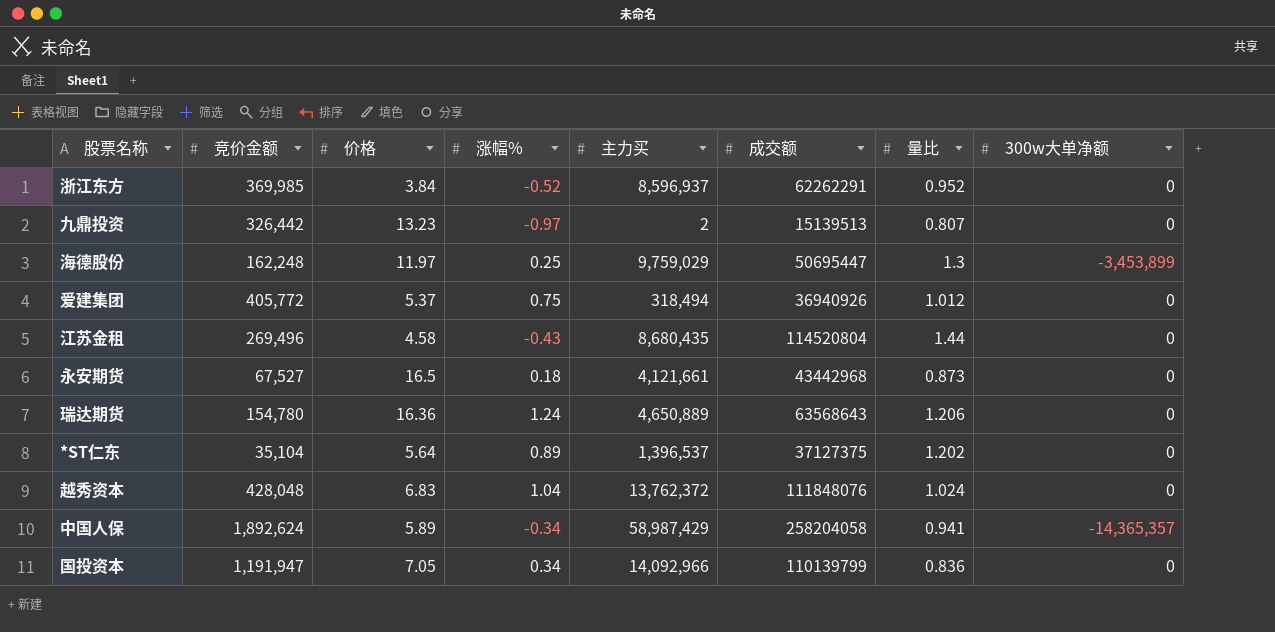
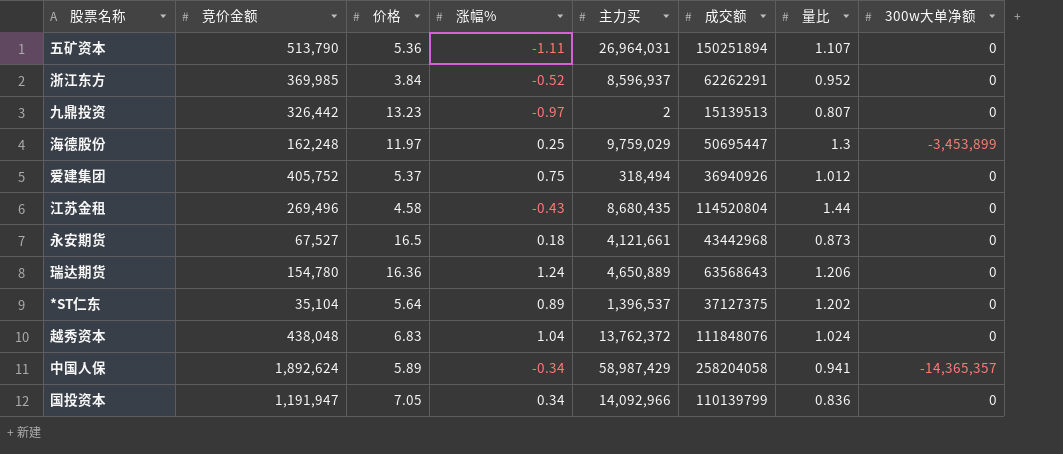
row 五矿资本: none -> 513,790 | 5.36 | -1.11 | 26,964,031 | 150251894 | 1.107 | 0
爱建集团 | 竞价金额: 405,772 -> 405,752
越秀资本 | 竞价金额: 428,048 -> 438,048

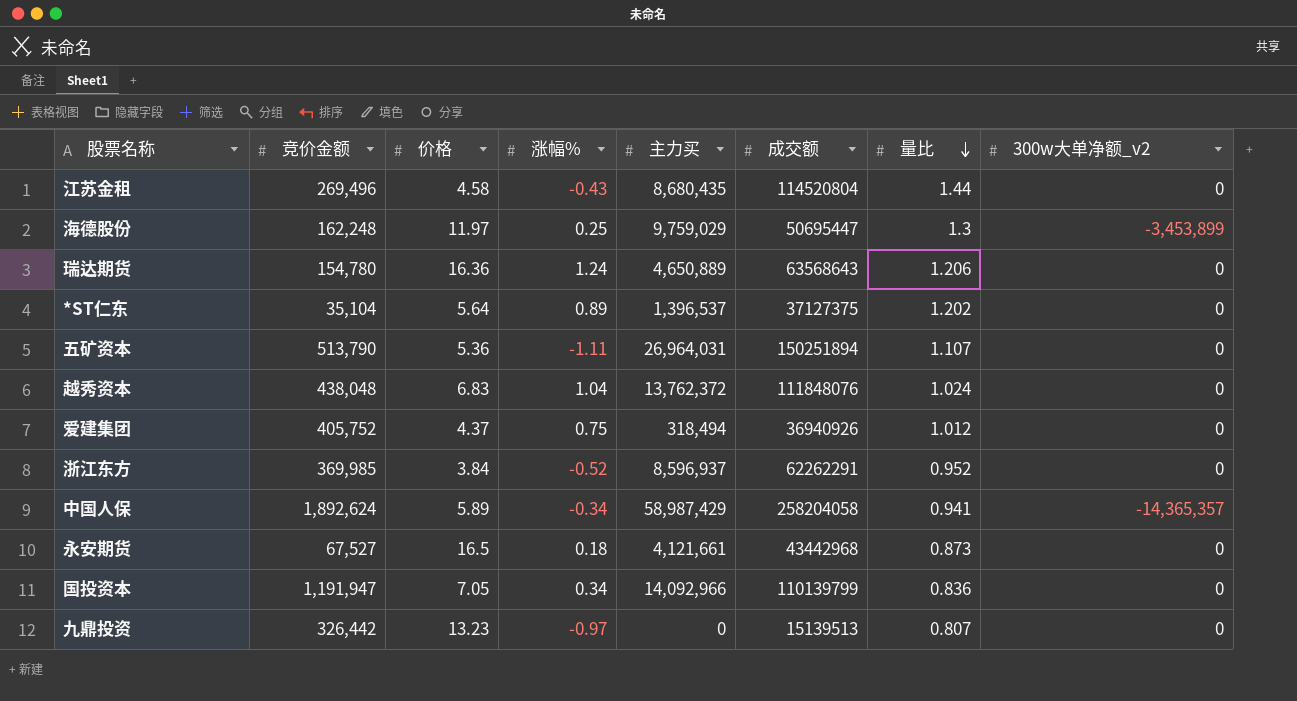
row order: none -> 量比 descending
column name: 300w大单净额 -> 300w大单净额_v2
爱建集团 | 价格: 5.37 -> 4.37
九鼎投资 | 主力买: 2 -> 0

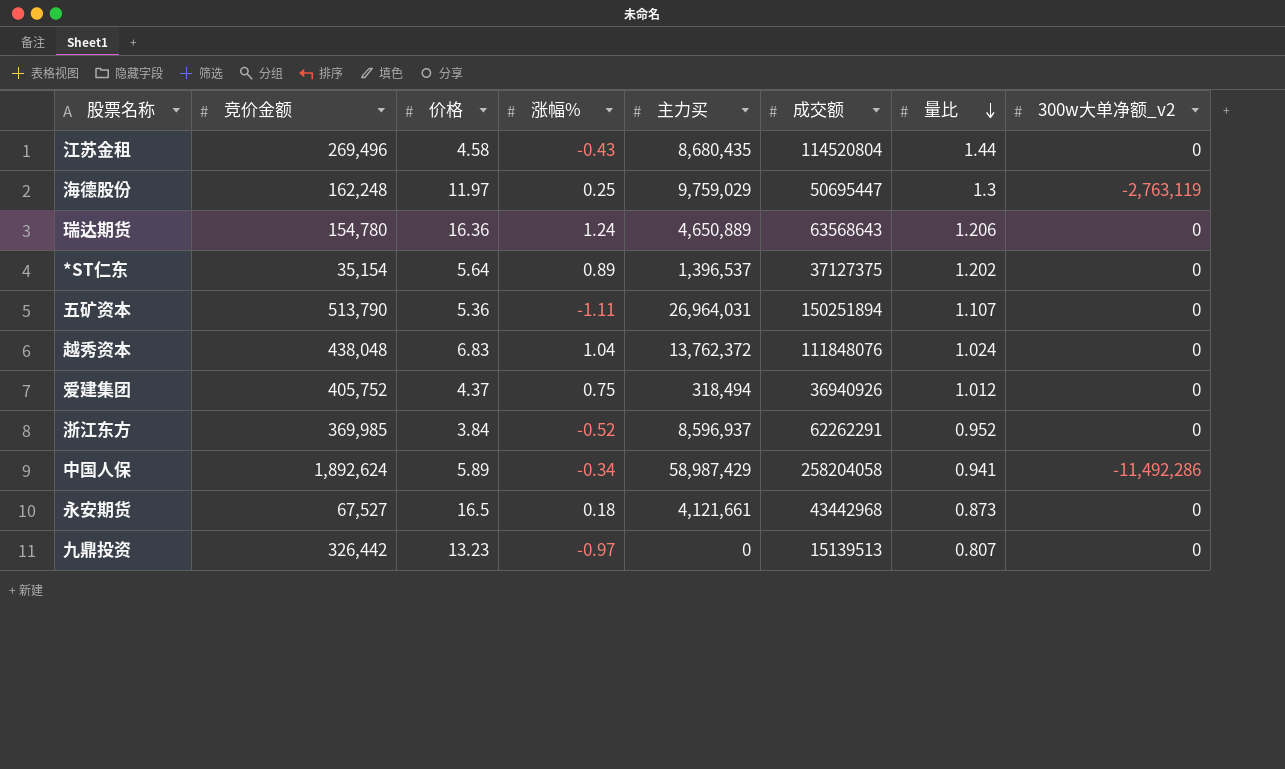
row 国投资本: 1,191,947 | 7.05 | 0.34 | 14,092,966 | 110139799 | 0.836 | 0 -> none
海德股份 | 300w大单净额_v2: -3,453,899 -> -2,763,119
*ST仁东 | 竞价金额: 35,104 -> 35,154
中国人保 | 300w大单净额_v2: -14,365,357 -> -11,492,286

